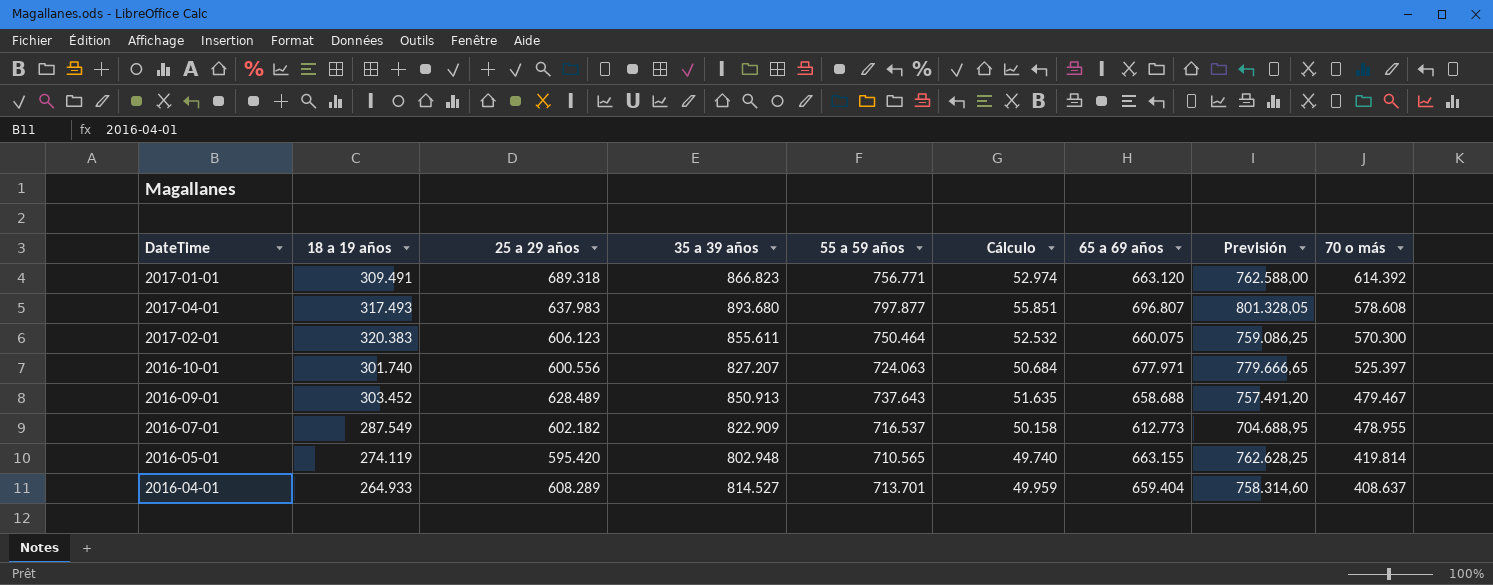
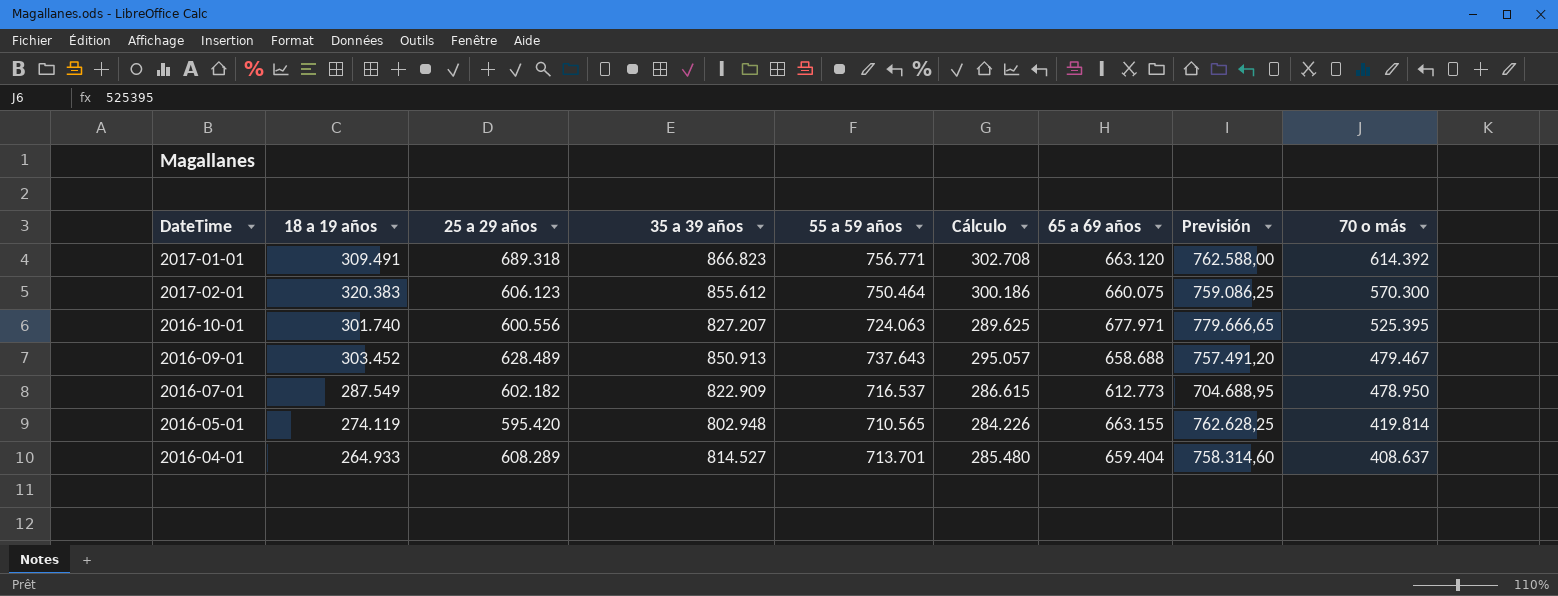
column Cálculo | formula: [55 a 59 años] * 0,07 -> [55 a 59 años] * 0,4
row 2017-04-01: 317.493 | 637.983 | 893.680 | 797.877 | 55.851 | 696.807 | 801.328,05 | 578.608 -> none
2017-02-01 | 35 a 39 años: 855.611 -> 855.612
2016-10-01 | 70 o más: 525.397 -> 525.395
2016-07-01 | 70 o más: 478.955 -> 478.950

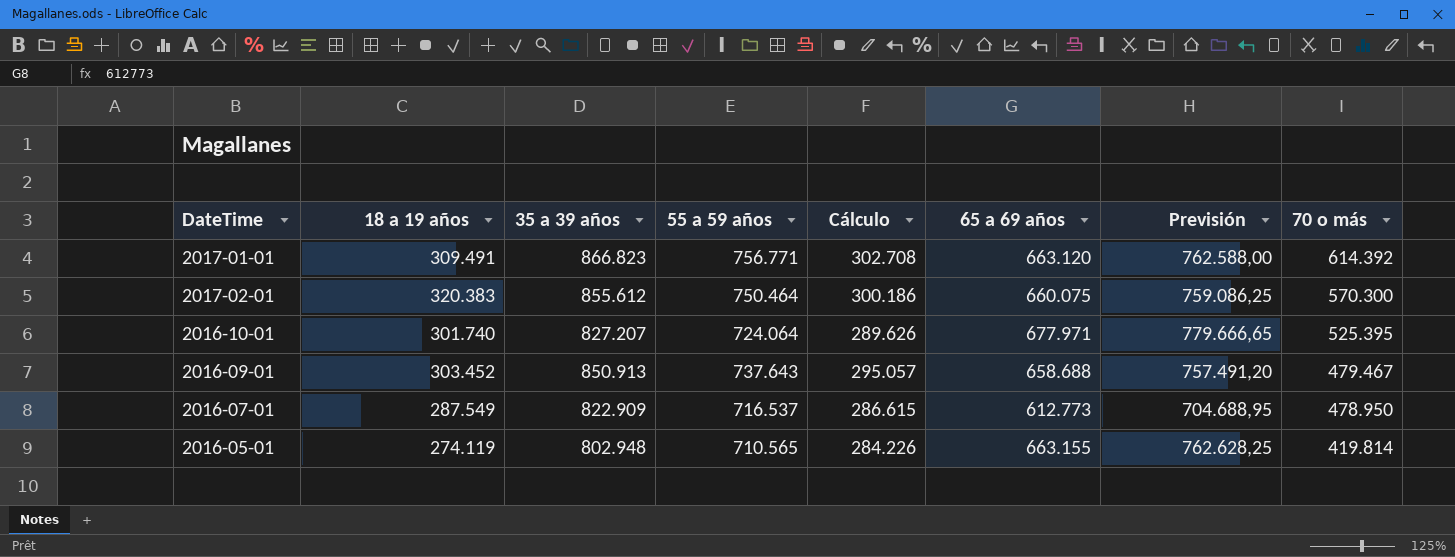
column 25 a 29 años | position: 3 -> none
row 2016-04-01: 264.933 | 608.289 | 814.527 | 713.701 | 285.480 | 659.404 | 758.314,60 | 408.637 -> none
2016-10-01 | 55 a 59 años: 724.063 -> 724.064
2016-10-01 | Cálculo: 289.625 -> 289.626

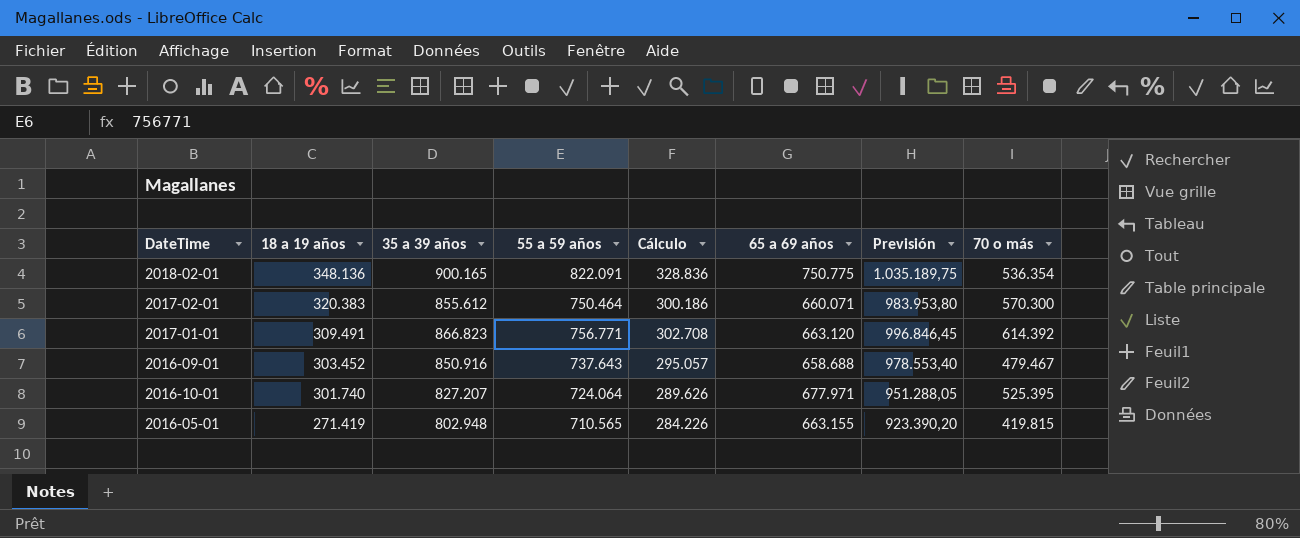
row order: 70 o más descending -> 18 a 19 años descending
column Previsión | formula: [65 a 69 años] * 1,15 -> [35 a 39 años] * 1,15
row 2016-07-01: 287.549 | 822.909 | 716.537 | 286.615 | 612.773 | 704.688,95 | 478.950 -> none
row 2018-02-01: none -> 348.136 | 900.165 | 822.091 | 328.836 | 750.775 | 1.035.189,75 | 536.354
2017-02-01 | 65 a 69 años: 660.075 -> 660.071
2016-09-01 | 35 a 39 años: 850.913 -> 850.916
2016-05-01 | 18 a 19 años: 274.119 -> 271.419
2016-05-01 | 70 o más: 419.814 -> 419.815

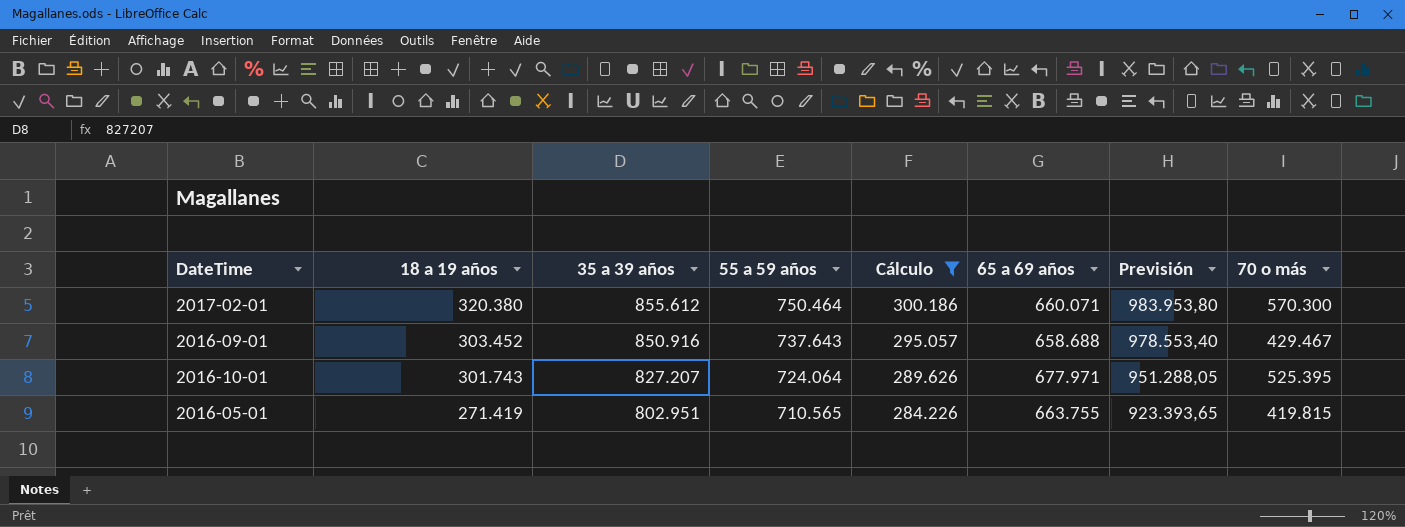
filter: none -> Cálculo <= 300.186
2017-02-01 | 18 a 19 años: 320.383 -> 320.380
2016-09-01 | 70 o más: 479.467 -> 429.467
2016-10-01 | 18 a 19 años: 301.740 -> 301.743
2016-05-01 | 35 a 39 años: 802.948 -> 802.951
2016-05-01 | 65 a 69 años: 663.155 -> 663.755
2016-05-01 | Previsión: 923.390,20 -> 923.393,65

